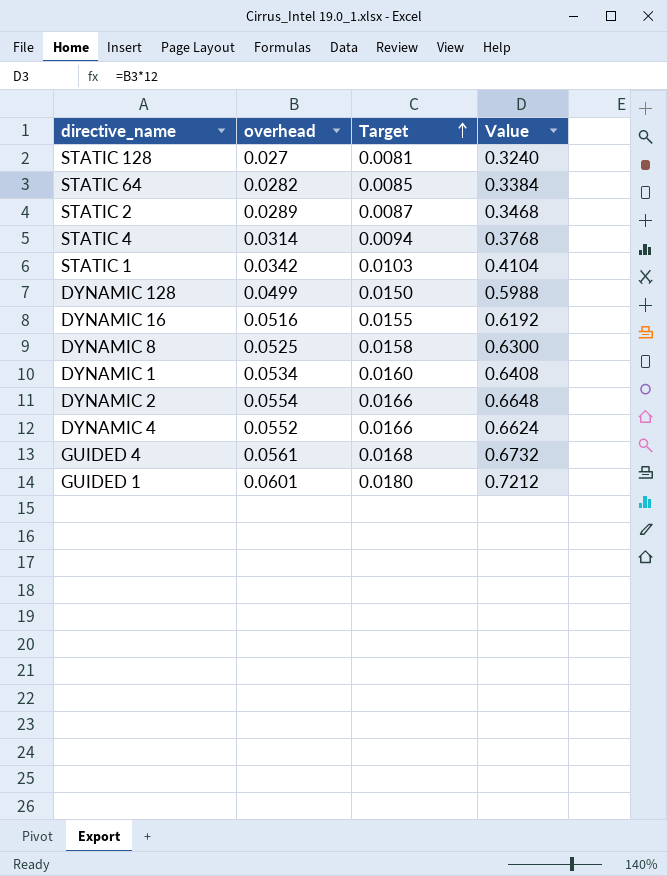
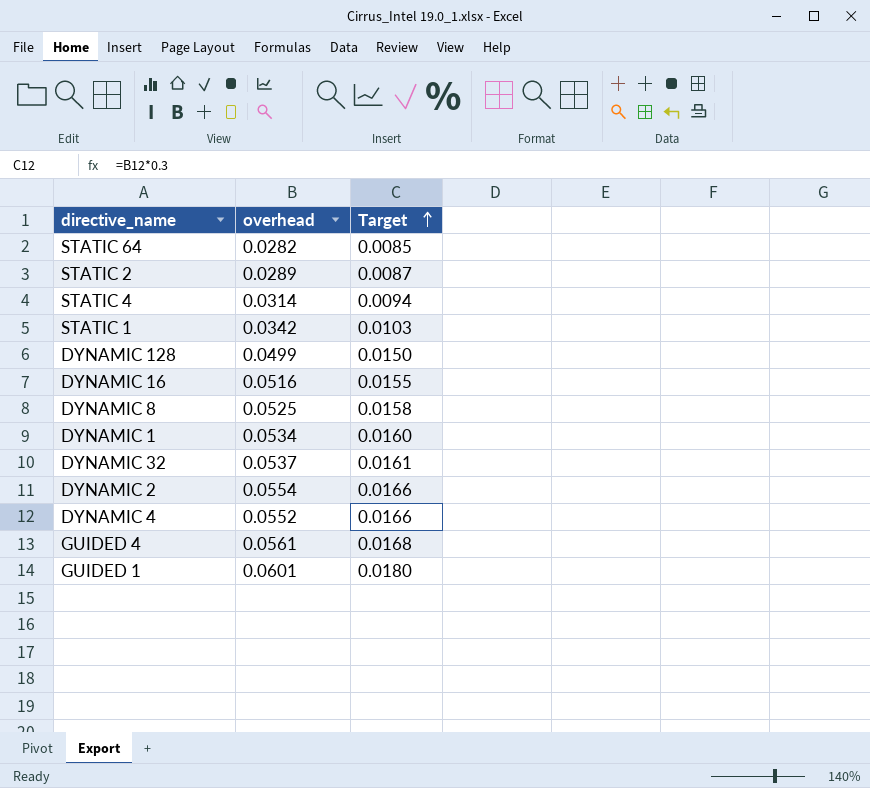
column Value | formula: [overhead] * 12 -> none
row STATIC 128: 0.027 | 0.0081 | 0.3240 -> none
row DYNAMIC 32: none -> 0.0537 | 0.0161

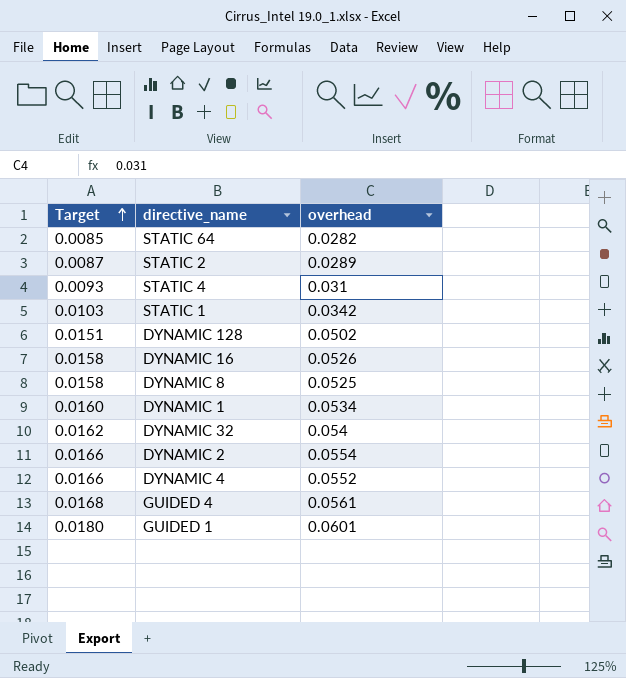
column Target | position: 3 -> 1
STATIC 4 | Target: 0.0094 -> 0.0093
STATIC 4 | overhead: 0.0314 -> 0.031
DYNAMIC 128 | Target: 0.0150 -> 0.0151
DYNAMIC 128 | overhead: 0.0499 -> 0.0502
DYNAMIC 16 | Target: 0.0155 -> 0.0158
DYNAMIC 16 | overhead: 0.0516 -> 0.0526
DYNAMIC 32 | Target: 0.0161 -> 0.0162
DYNAMIC 32 | overhead: 0.0537 -> 0.054

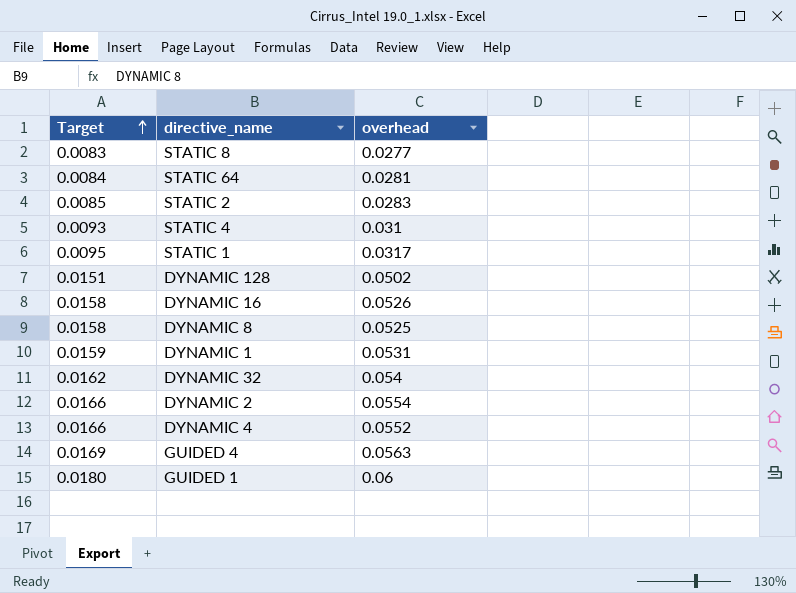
row STATIC 8: none -> 0.0083 | 0.0277
STATIC 64 | Target: 0.0085 -> 0.0084
STATIC 64 | overhead: 0.0282 -> 0.0281
STATIC 2 | Target: 0.0087 -> 0.0085
STATIC 2 | overhead: 0.0289 -> 0.0283
STATIC 1 | Target: 0.0103 -> 0.0095
STATIC 1 | overhead: 0.0342 -> 0.0317
DYNAMIC 1 | Target: 0.0160 -> 0.0159
DYNAMIC 1 | overhead: 0.0534 -> 0.0531
GUIDED 4 | Target: 0.0168 -> 0.0169
GUIDED 4 | overhead: 0.0561 -> 0.0563
GUIDED 1 | overhead: 0.0601 -> 0.06

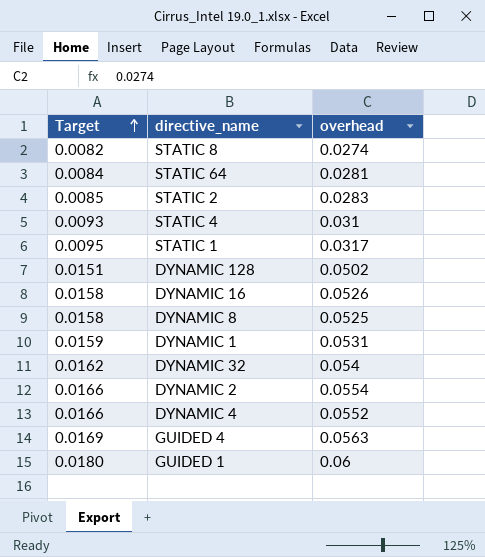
STATIC 8 | Target: 0.0083 -> 0.0082
STATIC 8 | overhead: 0.0277 -> 0.0274

